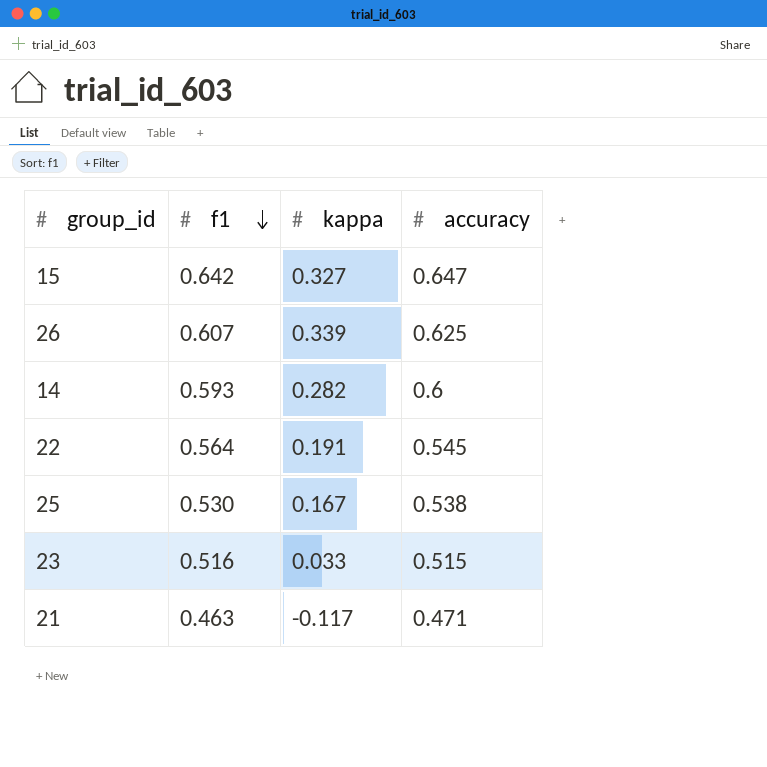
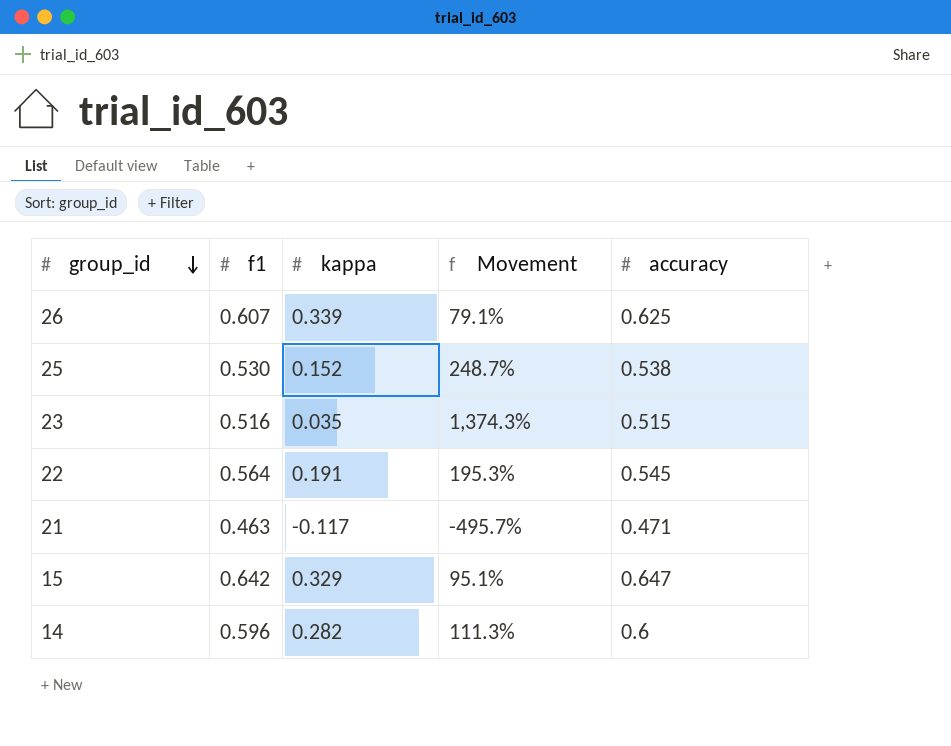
row order: f1 descending -> group_id descending
column Movement | formula: none -> ([f1] - [kappa]) / [kappa]
25 | kappa: 0.167 -> 0.152
23 | kappa: 0.033 -> 0.035
15 | kappa: 0.327 -> 0.329
14 | f1: 0.593 -> 0.596

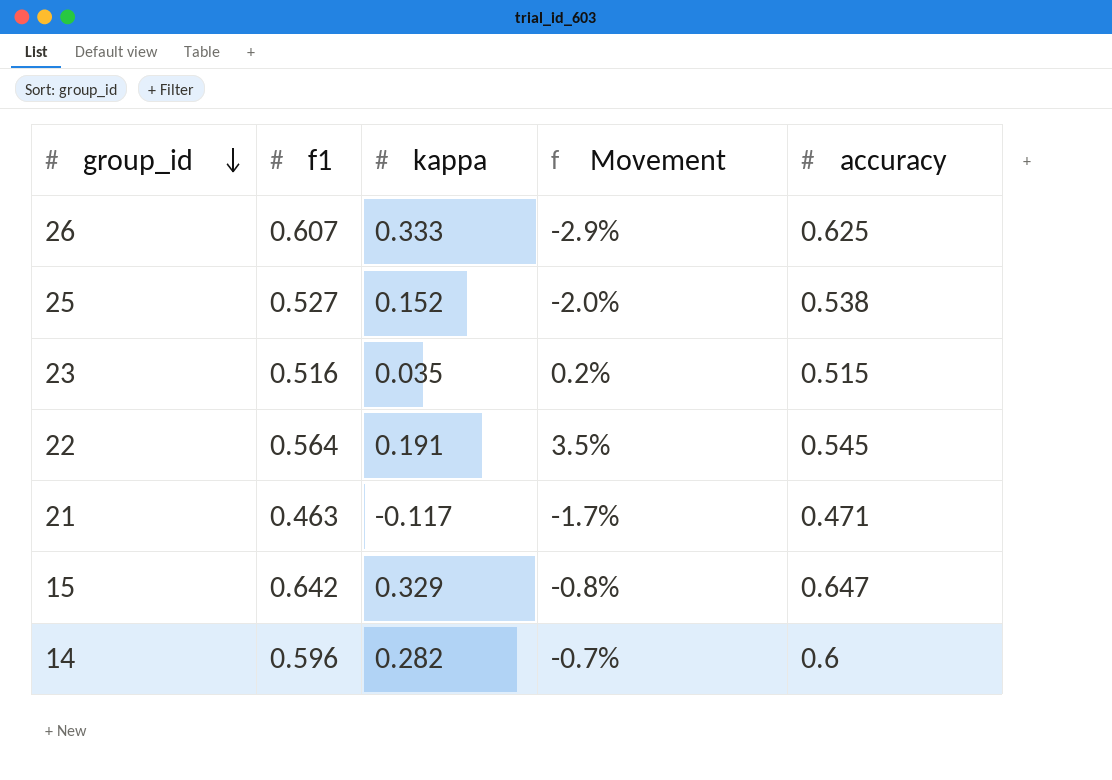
column Movement | formula: ([f1] - [kappa]) / [kappa] -> ([f1] - [accuracy]) / [accuracy]
26 | kappa: 0.339 -> 0.333
25 | f1: 0.530 -> 0.527

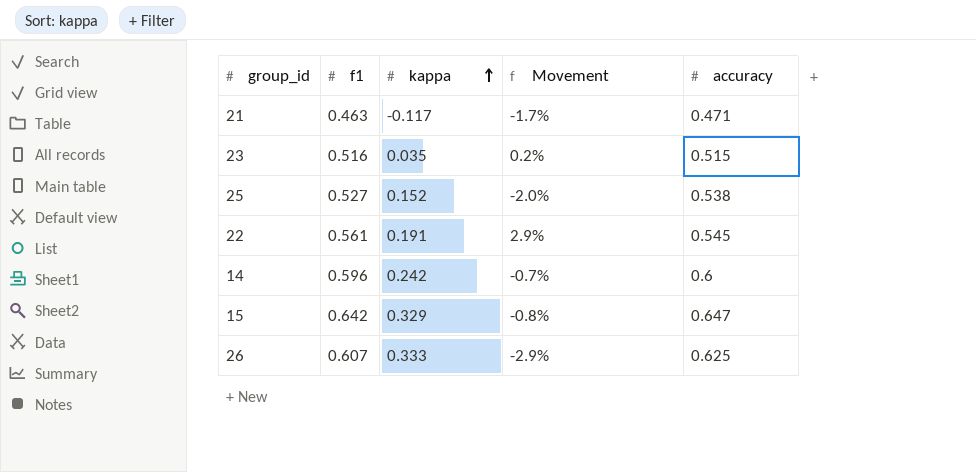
row order: group_id descending -> kappa ascending
22 | f1: 0.564 -> 0.561
22 | Movement: 3.5% -> 2.9%
14 | kappa: 0.282 -> 0.242

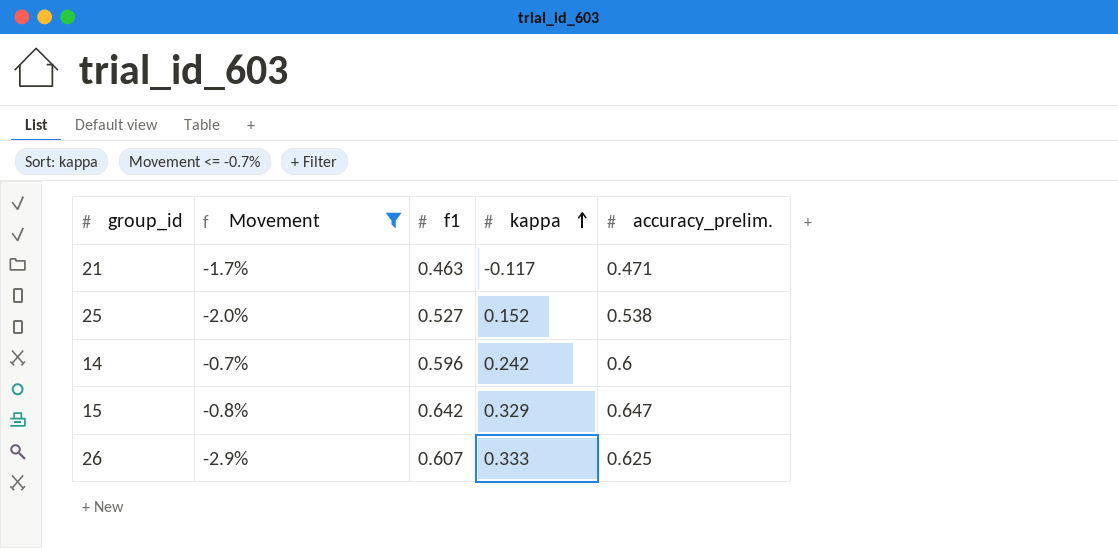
filter: none -> Movement <= -0.7%
column Movement | position: 4 -> 2
column name: accuracy -> accuracy_prelim.

